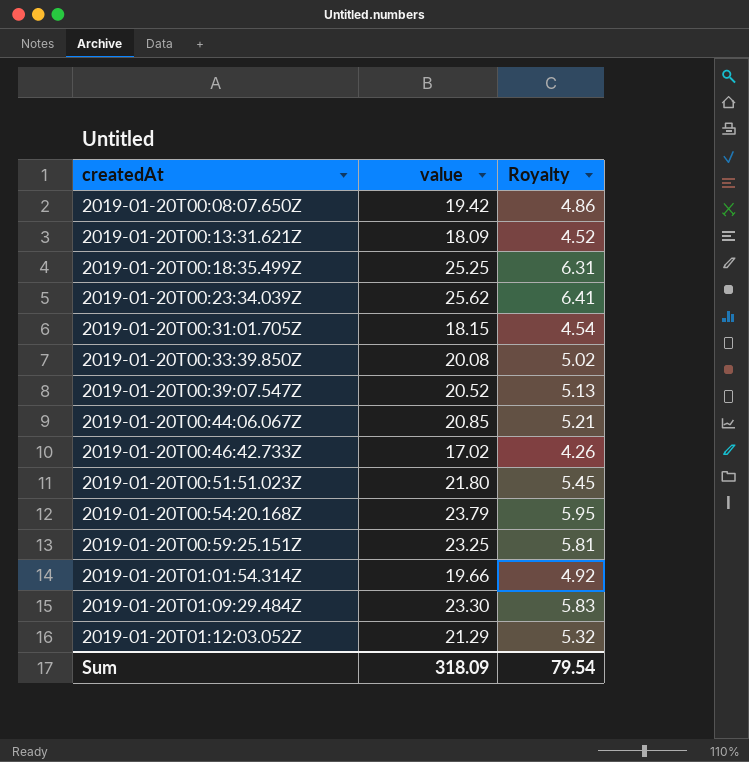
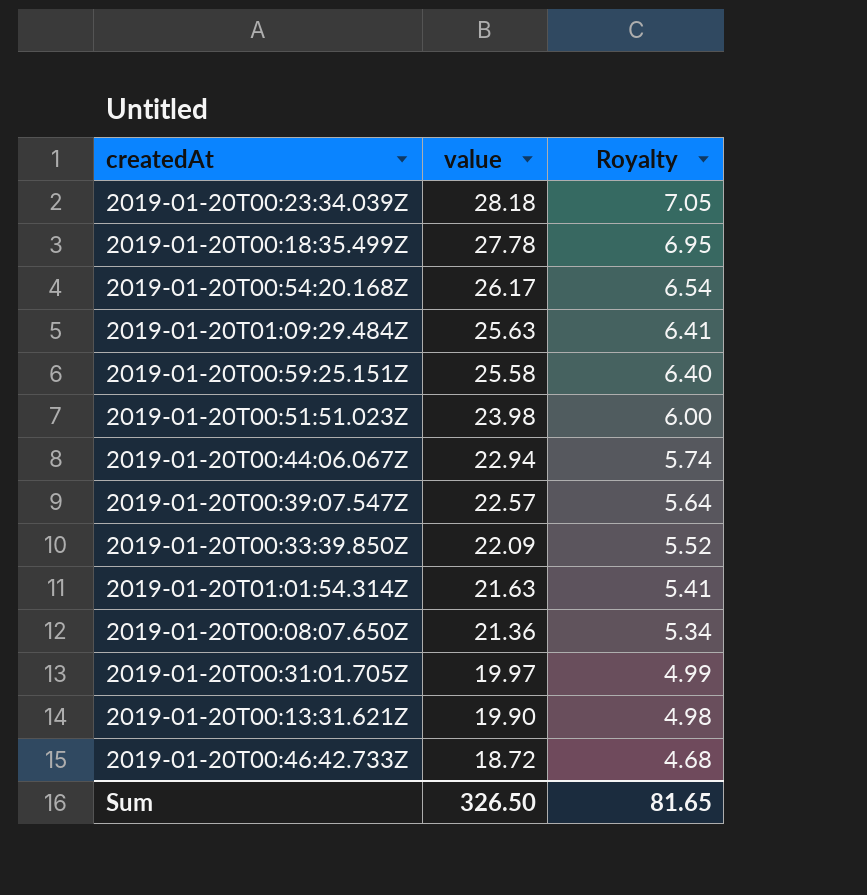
row order: createdAt ascending -> value descending
row 2019-01-20T01:12:03.052Z: 21.29 | 5.32 -> none
2019-01-20T00:23:34.039Z | value: 25.62 -> 28.18
2019-01-20T00:23:34.039Z | Royalty: 6.41 -> 7.05
2019-01-20T00:18:35.499Z | value: 25.25 -> 27.78
2019-01-20T00:18:35.499Z | Royalty: 6.31 -> 6.95
2019-01-20T00:54:20.168Z | value: 23.79 -> 26.17
2019-01-20T00:54:20.168Z | Royalty: 5.95 -> 6.54
2019-01-20T01:09:29.484Z | value: 23.30 -> 25.63
2019-01-20T01:09:29.484Z | Royalty: 5.83 -> 6.41
2019-01-20T00:59:25.151Z | value: 23.25 -> 25.58
2019-01-20T00:59:25.151Z | Royalty: 5.81 -> 6.40
2019-01-20T00:51:51.023Z | value: 21.80 -> 23.98
2019-01-20T00:51:51.023Z | Royalty: 5.45 -> 6.00
2019-01-20T00:44:06.067Z | value: 20.85 -> 22.94
2019-01-20T00:44:06.067Z | Royalty: 5.21 -> 5.74
2019-01-20T00:39:07.547Z | value: 20.52 -> 22.57
2019-01-20T00:39:07.547Z | Royalty: 5.13 -> 5.64
2019-01-20T00:33:39.850Z | value: 20.08 -> 22.09
2019-01-20T00:33:39.850Z | Royalty: 5.02 -> 5.52
2019-01-20T01:01:54.314Z | value: 19.66 -> 21.63
2019-01-20T01:01:54.314Z | Royalty: 4.92 -> 5.41
2019-01-20T00:08:07.650Z | value: 19.42 -> 21.36
2019-01-20T00:08:07.650Z | Royalty: 4.86 -> 5.34
2019-01-20T00:31:01.705Z | value: 18.15 -> 19.97
2019-01-20T00:31:01.705Z | Royalty: 4.54 -> 4.99
2019-01-20T00:13:31.621Z | value: 18.09 -> 19.90
2019-01-20T00:13:31.621Z | Royalty: 4.52 -> 4.98
2019-01-20T00:46:42.733Z | value: 17.02 -> 18.72
2019-01-20T00:46:42.733Z | Royalty: 4.26 -> 4.68
Sum | value: 318.09 -> 326.50
Sum | Royalty: 79.54 -> 81.65

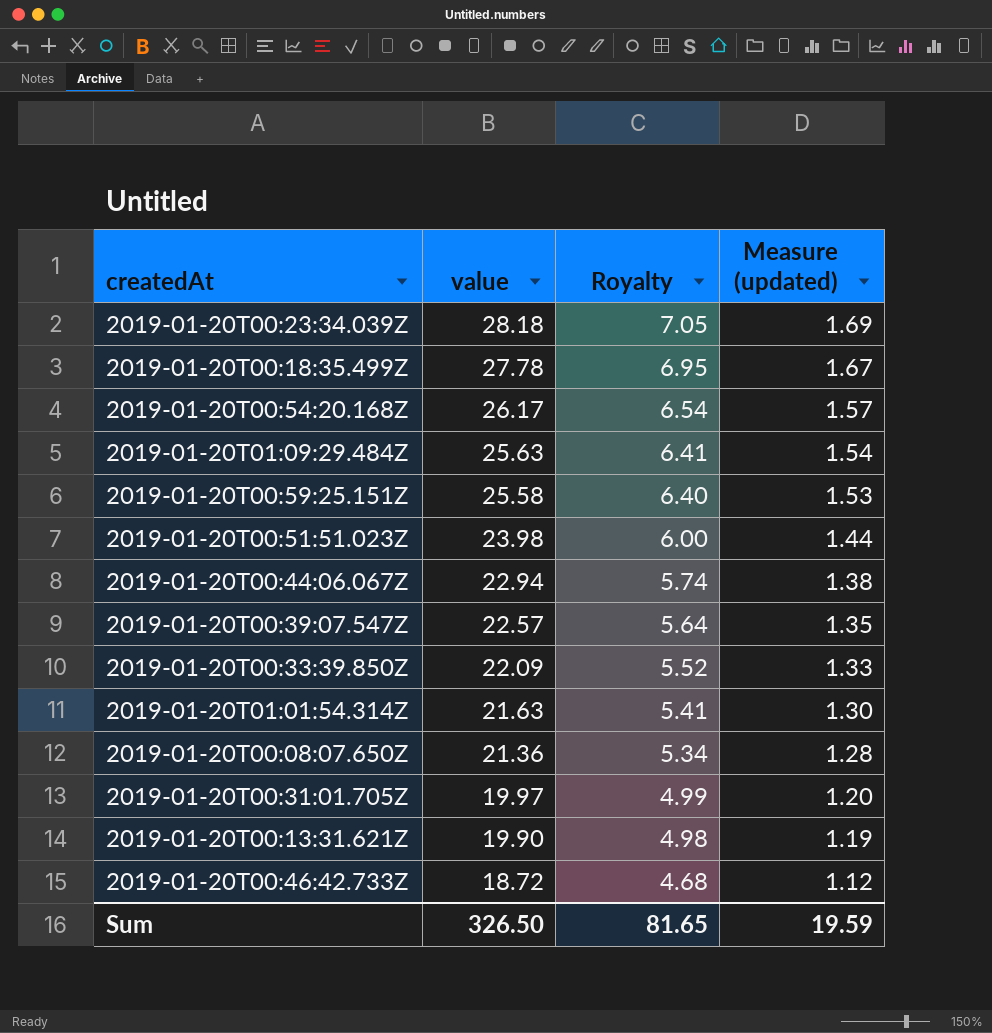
column Measure (updated) | formula: none -> [value] * 0.06

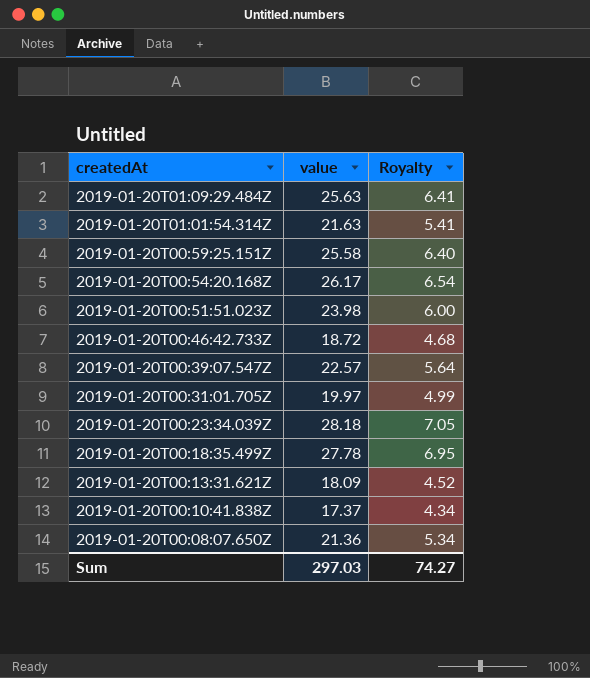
row order: value descending -> createdAt descending
column Measure (updated) | formula: [value] * 0.06 -> none
row 2019-01-20T00:44:06.067Z: 22.94 | 5.74 | 1.38 -> none
row 2019-01-20T00:33:39.850Z: 22.09 | 5.52 | 1.33 -> none
2019-01-20T00:13:31.621Z | value: 19.90 -> 18.09
2019-01-20T00:13:31.621Z | Royalty: 4.98 -> 4.52
row 2019-01-20T00:10:41.838Z: none -> 17.37 | 4.34
Sum | value: 326.50 -> 297.03
Sum | Royalty: 81.65 -> 74.27

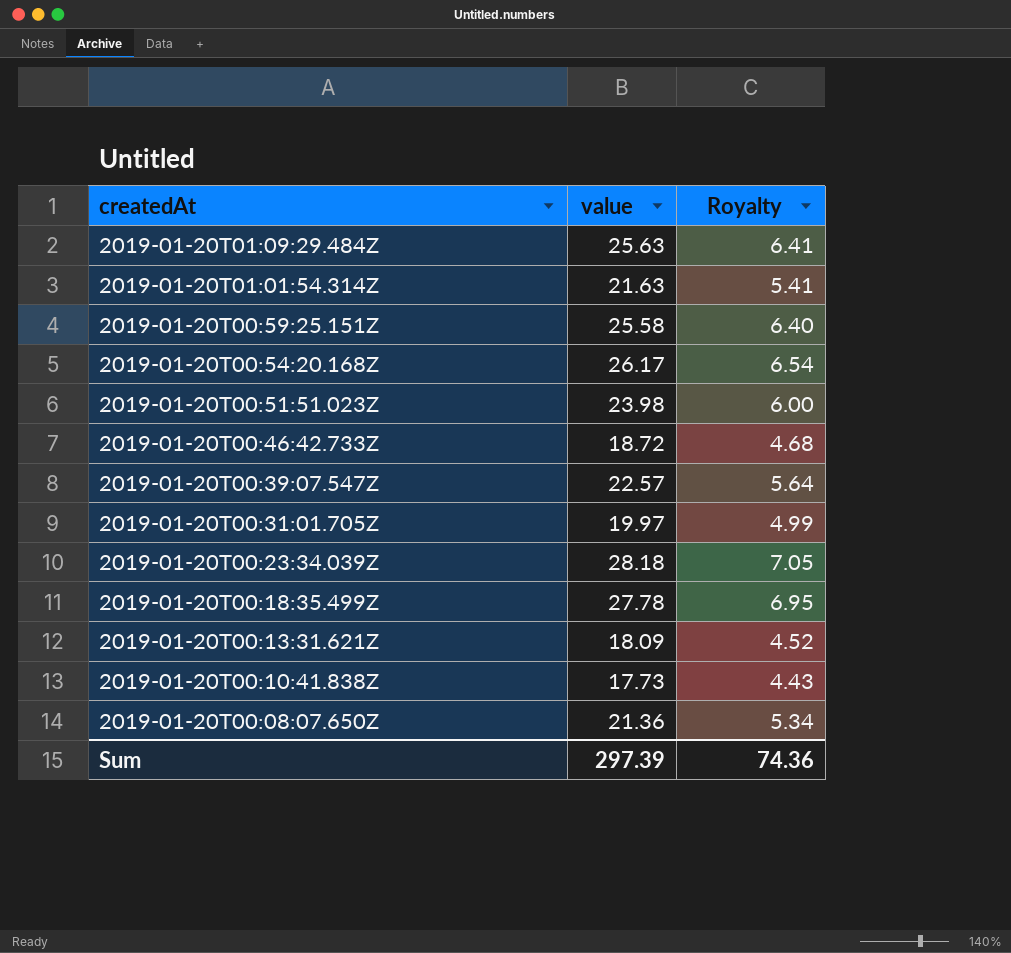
2019-01-20T00:10:41.838Z | value: 17.37 -> 17.73
2019-01-20T00:10:41.838Z | Royalty: 4.34 -> 4.43
Sum | value: 297.03 -> 297.39
Sum | Royalty: 74.27 -> 74.36

